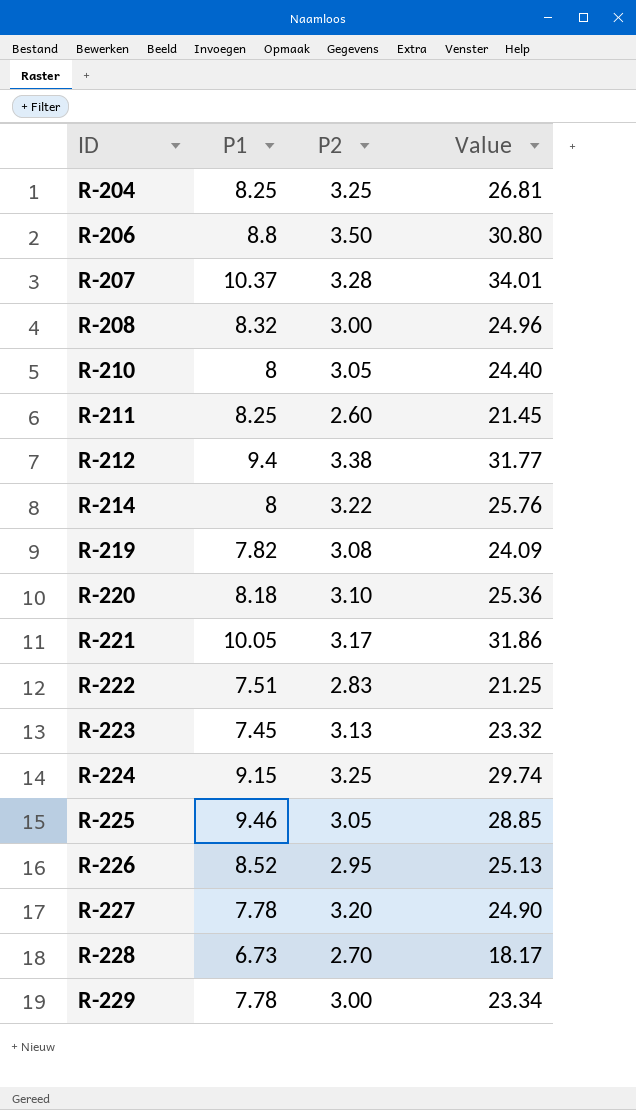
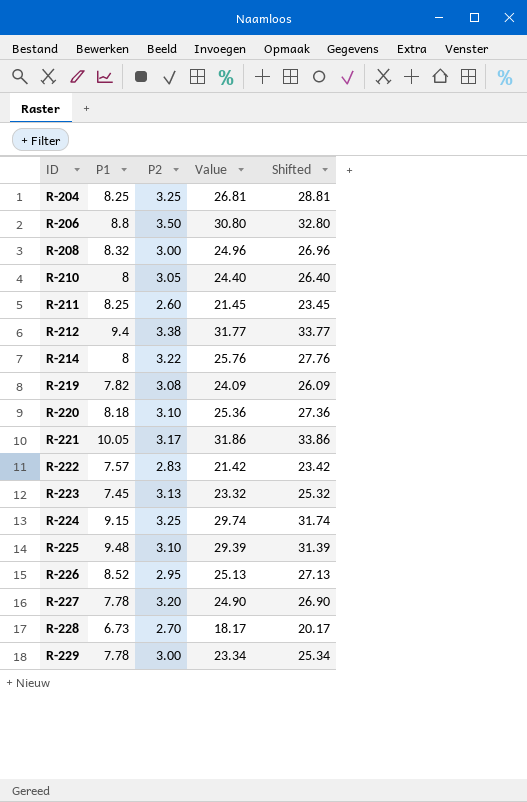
column Shifted | formula: none -> [Value] + 2
row R-207: 10.37 | 3.28 | 34.01 -> none
R-222 | P1: 7.51 -> 7.57
R-222 | Value: 21.25 -> 21.42
R-225 | P1: 9.46 -> 9.48
R-225 | P2: 3.05 -> 3.10
R-225 | Value: 28.85 -> 29.39

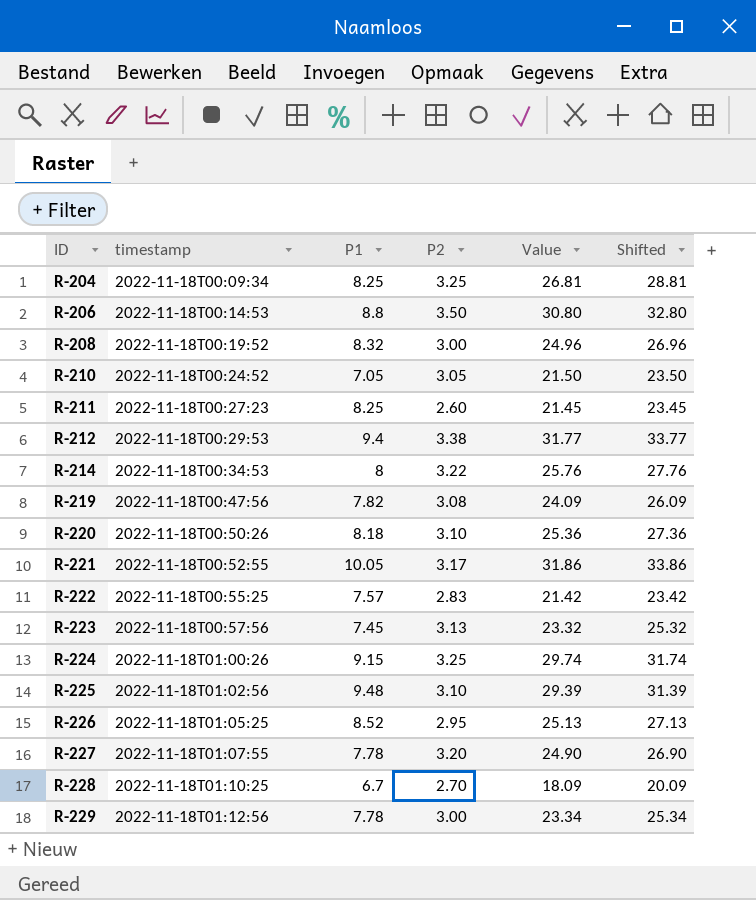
column timestamp | position: none -> 2
R-210 | P1: 8 -> 7.05
R-210 | Value: 24.40 -> 21.50
R-210 | Shifted: 26.40 -> 23.50
R-228 | P1: 6.73 -> 6.7
R-228 | Value: 18.17 -> 18.09
R-228 | Shifted: 20.17 -> 20.09

